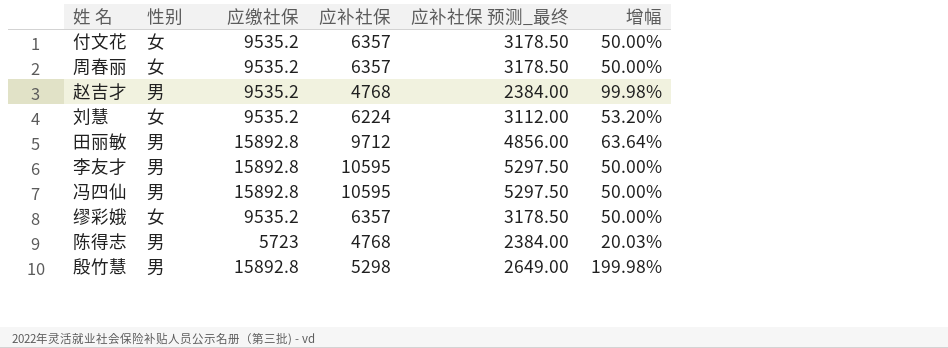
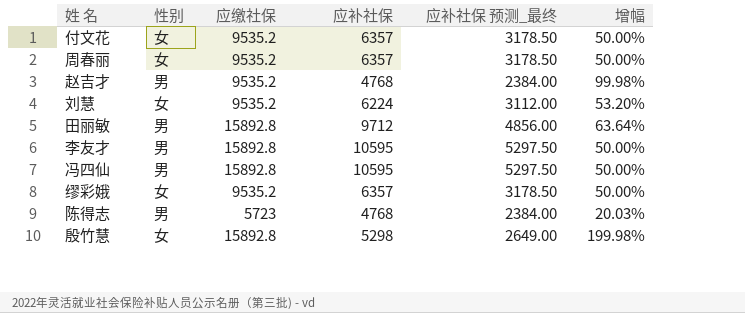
殷竹慧 | 性别: 男 -> 女

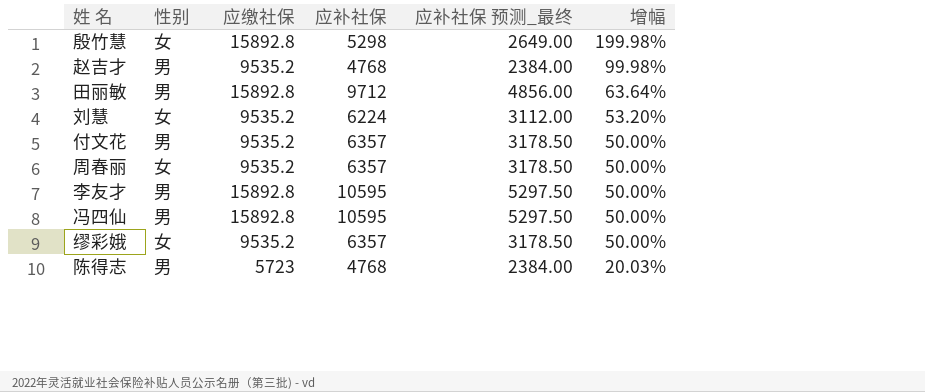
row order: none -> 增幅 descending
付文花 | 性别: 女 -> 男

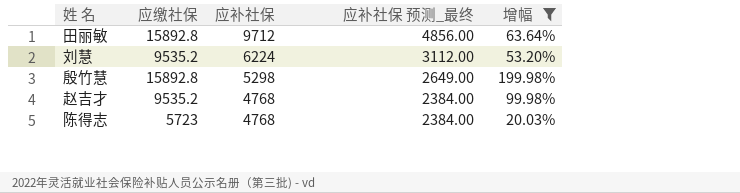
filter: none -> 增幅 != 50.00%
row order: 增幅 descending -> 应补社保 descending
column 性别 | position: 2 -> none

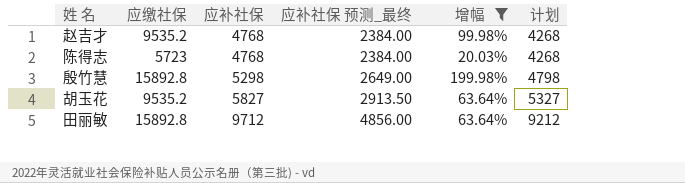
row order: 应补社保 descending -> 应补社保 ascending
column 计划 | formula: none -> [应补社保] - 500
row 刘慧: 9535.2 | 6224 | 3112.00 | 53.20% -> none
row 胡玉花: none -> 9535.2 | 5827 | 2913.50 | 63.64% | 5327

